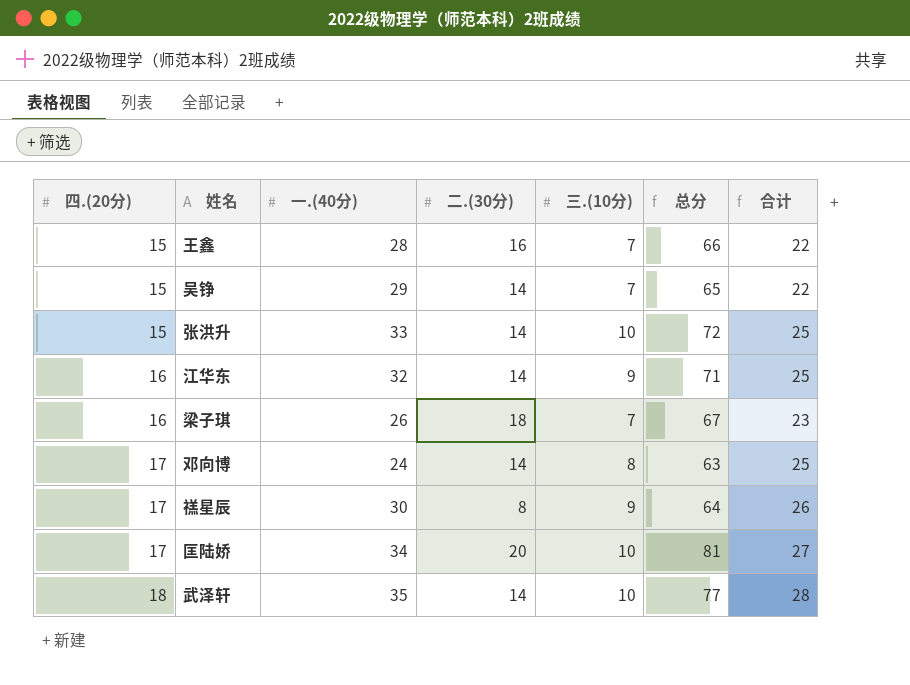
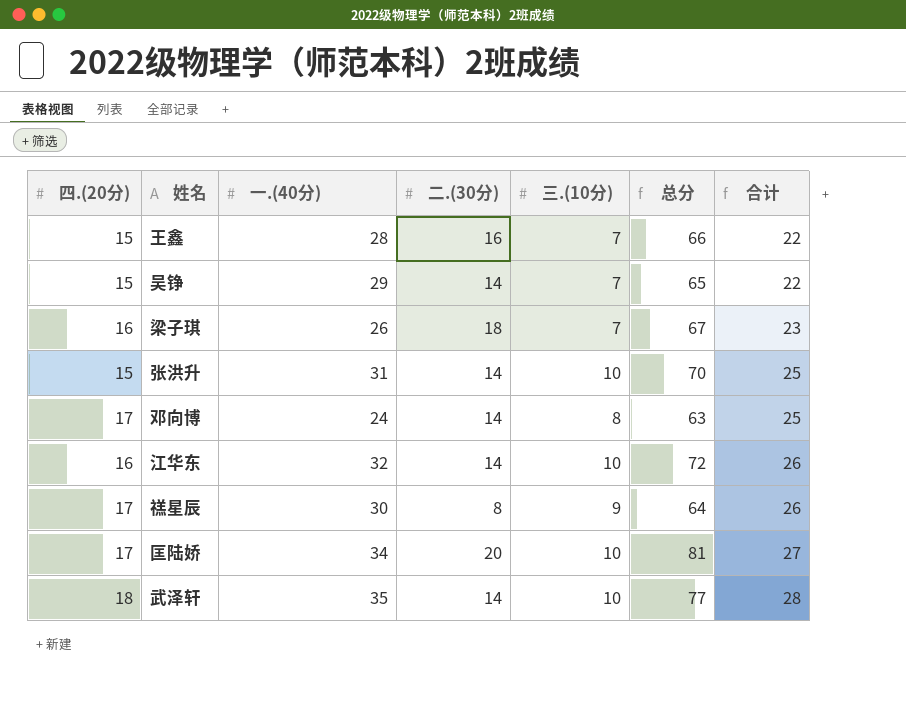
row order: 四.(20分) ascending -> 合计 ascending
张洪升 | 一.(40分): 33 -> 31
张洪升 | 总分: 72 -> 70
江华东 | 三.(10分): 9 -> 10
江华东 | 总分: 71 -> 72
江华东 | 合计: 25 -> 26

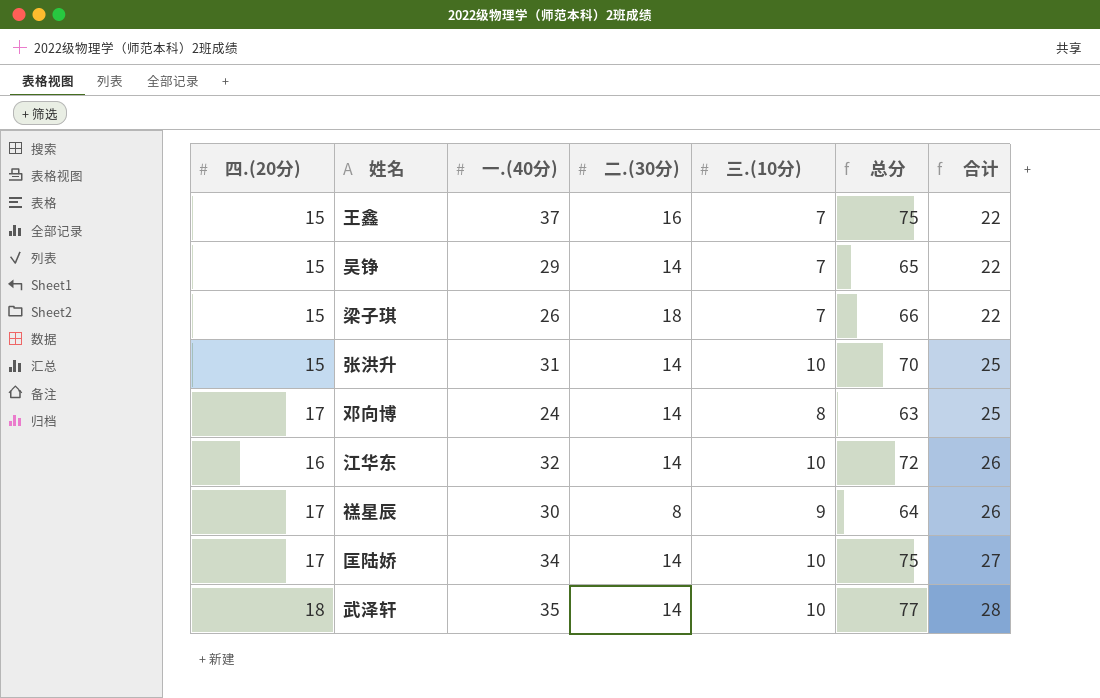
王鑫 | 一.(40分): 28 -> 37
王鑫 | 总分: 66 -> 75
梁子琪 | 四.(20分): 16 -> 15
梁子琪 | 总分: 67 -> 66
梁子琪 | 合计: 23 -> 22
匡陆娇 | 二.(30分): 20 -> 14
匡陆娇 | 总分: 81 -> 75

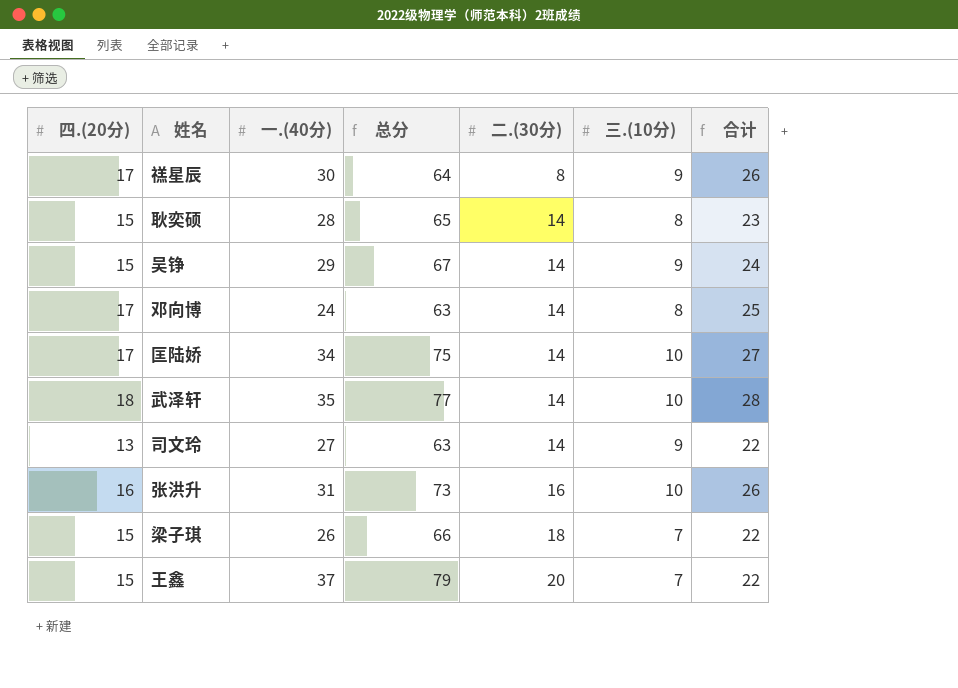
row order: 合计 ascending -> 二.(30分) ascending
column 总分 | position: 6 -> 4
row 江华东: 16 | 32 | 14 | 10 | 72 | 26 -> none
row 耿奕硕: none -> 15 | 28 | 65 | 14 | 8 | 23
吴铮 | 总分: 65 -> 67
吴铮 | 三.(10分): 7 -> 9
吴铮 | 合计: 22 -> 24
row 司文玲: none -> 13 | 27 | 63 | 14 | 9 | 22
张洪升 | 四.(20分): 15 -> 16
张洪升 | 总分: 70 -> 73
张洪升 | 二.(30分): 14 -> 16
张洪升 | 合计: 25 -> 26
王鑫 | 总分: 75 -> 79
王鑫 | 二.(30分): 16 -> 20

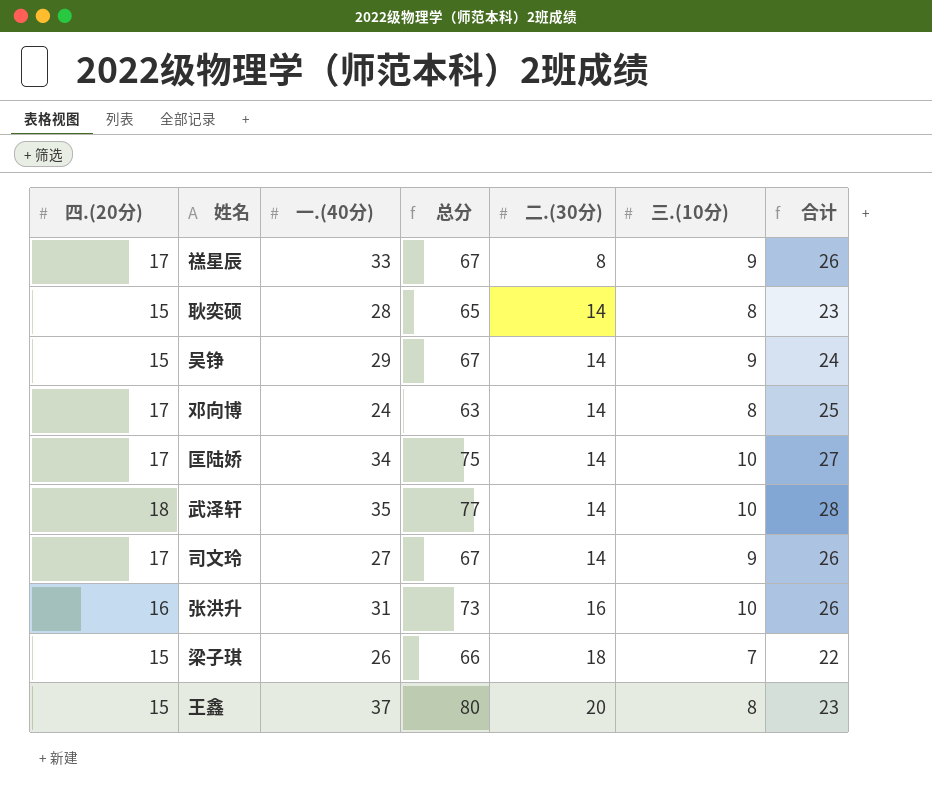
禚星辰 | 一.(40分): 30 -> 33
禚星辰 | 总分: 64 -> 67
司文玲 | 四.(20分): 13 -> 17
司文玲 | 总分: 63 -> 67
司文玲 | 合计: 22 -> 26
王鑫 | 总分: 79 -> 80
王鑫 | 三.(10分): 7 -> 8
王鑫 | 合计: 22 -> 23

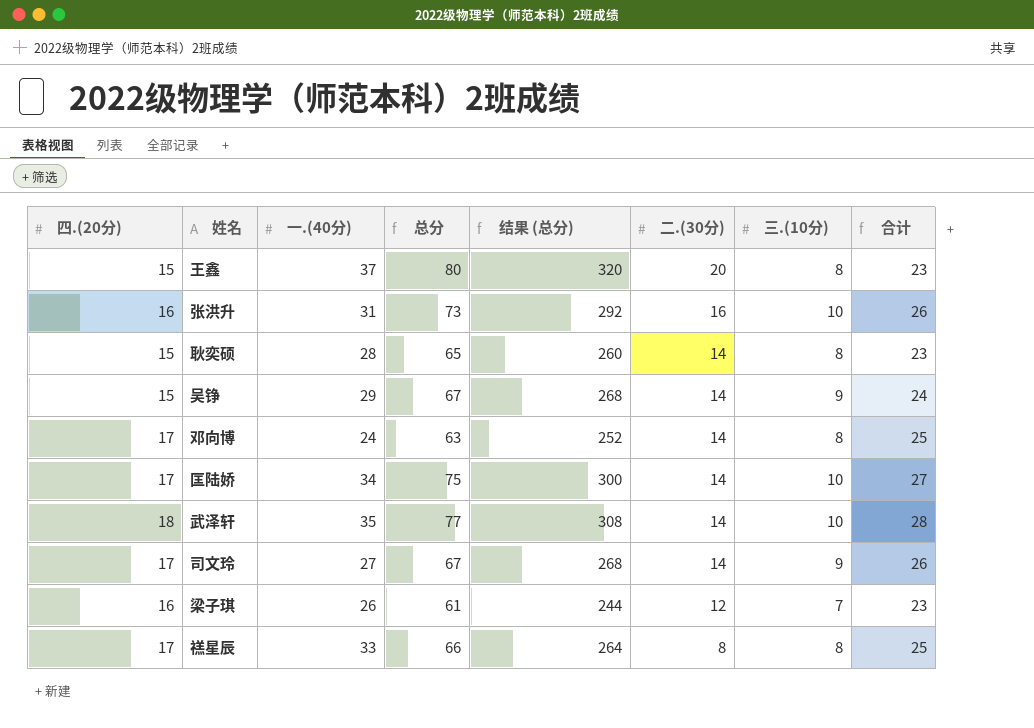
row order: 二.(30分) ascending -> 二.(30分) descending
column 结果 (总分) | formula: none -> [总分] * 4
梁子琪 | 四.(20分): 15 -> 16
梁子琪 | 总分: 66 -> 61
梁子琪 | 二.(30分): 18 -> 12
梁子琪 | 合计: 22 -> 23
禚星辰 | 总分: 67 -> 66
禚星辰 | 三.(10分): 9 -> 8
禚星辰 | 合计: 26 -> 25

